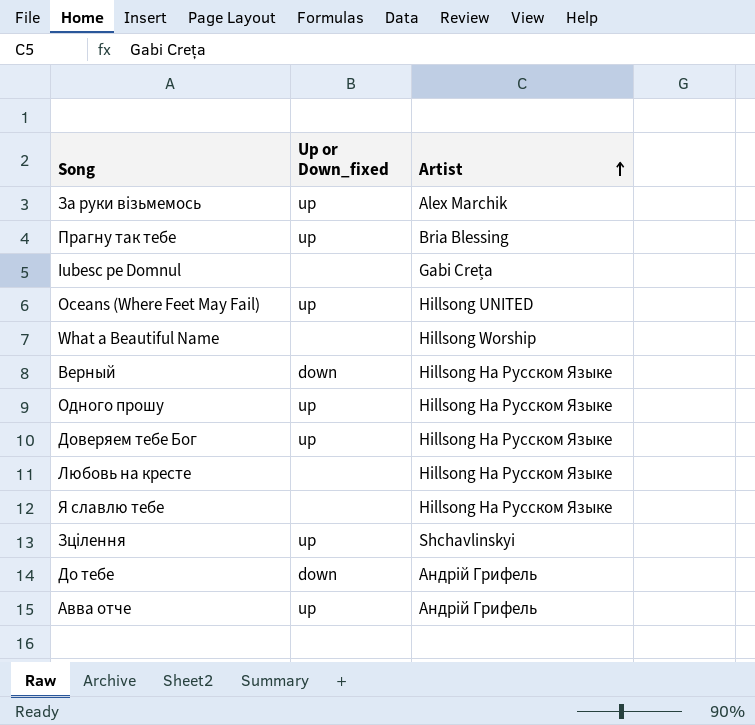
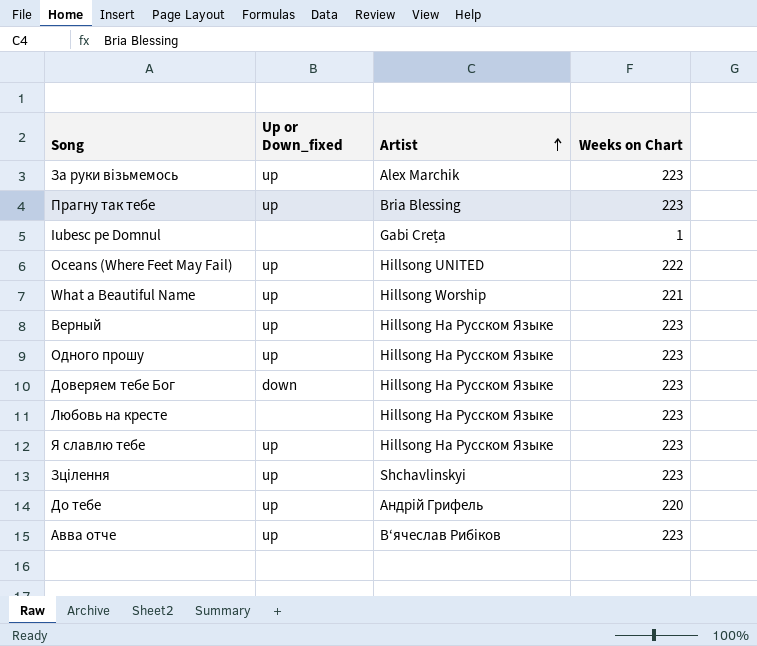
column Weeks on Chart | position: none -> 4
What a Beautiful Name | Up or Down_fixed: none -> up
Верный | Up or Down_fixed: down -> up
Доверяем тебе Бог | Up or Down_fixed: up -> down
Я славлю тебе | Up or Down_fixed: none -> up
До тебе | Up or Down_fixed: down -> up
Авва отче | Artist: Андрій Грифель -> В‘ячеслав Рибіков

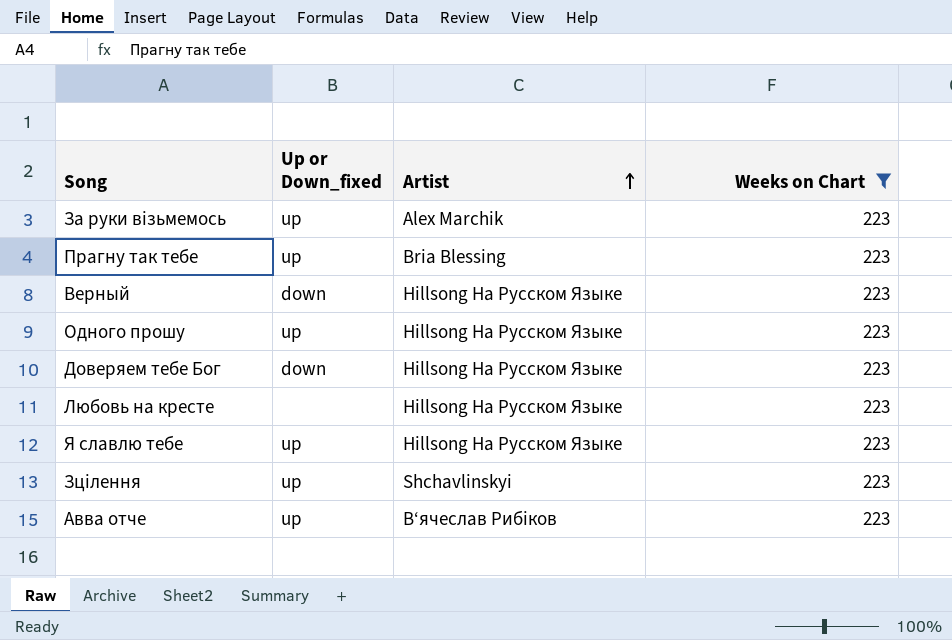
filter: none -> Weeks on Chart = 223
Верный | Up or Down_fixed: up -> down

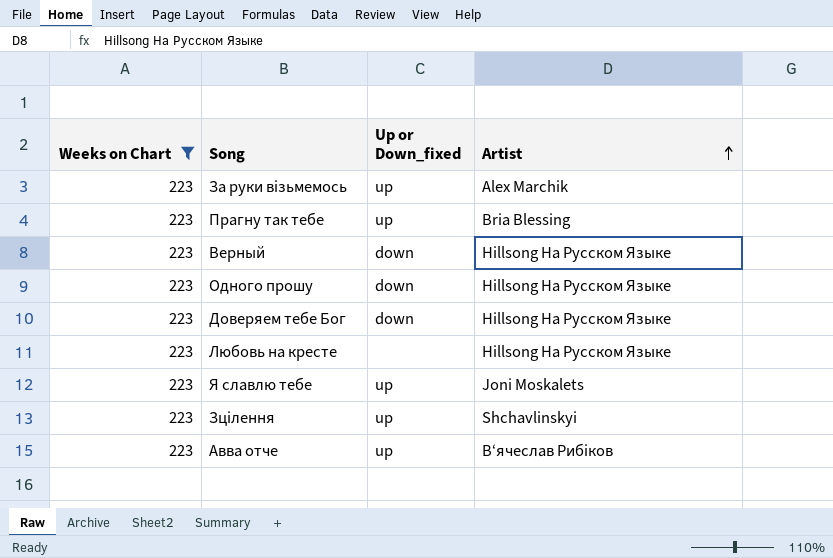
column Weeks on Chart | position: 4 -> 1
Одного прошу | Up or Down_fixed: up -> down
Я славлю тебе | Artist: Hillsong На Русском Языке -> Joni Moskalets

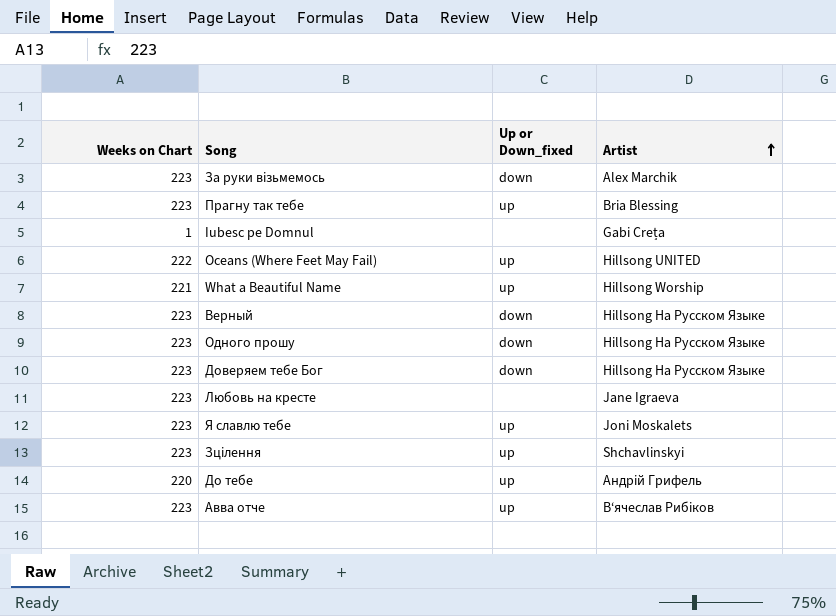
filter: Weeks on Chart = 223 -> none
За руки візьмемось | Up or Down_fixed: up -> down
Любовь на кресте | Artist: Hillsong На Русском Языке -> Jane Igraeva

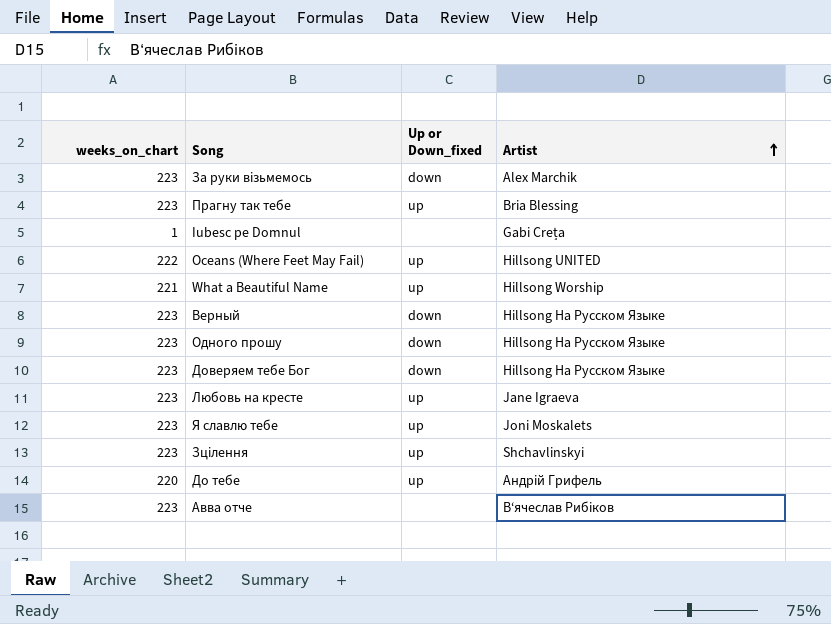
column name: Weeks on Chart -> weeks_on_chart
Любовь на кресте | Up or Down_fixed: none -> up
Авва отче | Up or Down_fixed: up -> none

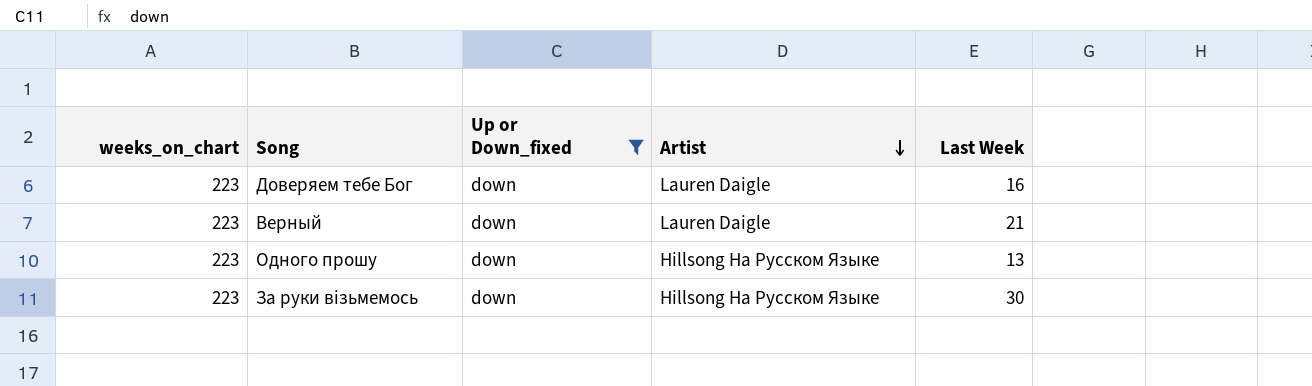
filter: none -> Up or Down_fixed = down
row order: Artist ascending -> Artist descending
column Last Week | position: none -> 5
Доверяем тебе Бог | Artist: Hillsong На Русском Языке -> Lauren Daigle
Верный | Artist: Hillsong На Русском Языке -> Lauren Daigle
За руки візьмемось | Artist: Alex Marchik -> Hillsong На Русском Языке

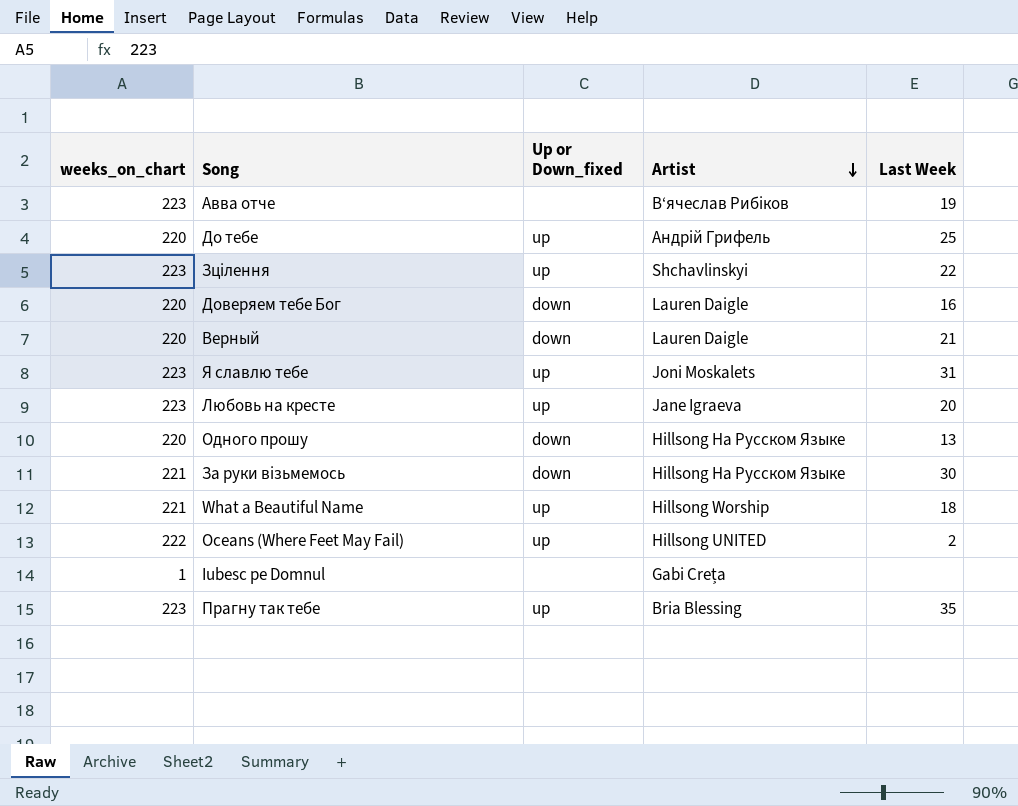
filter: Up or Down_fixed = down -> none
Доверяем тебе Бог | weeks_on_chart: 223 -> 220
Верный | weeks_on_chart: 223 -> 220
Одного прошу | weeks_on_chart: 223 -> 220
За руки візьмемось | weeks_on_chart: 223 -> 221

